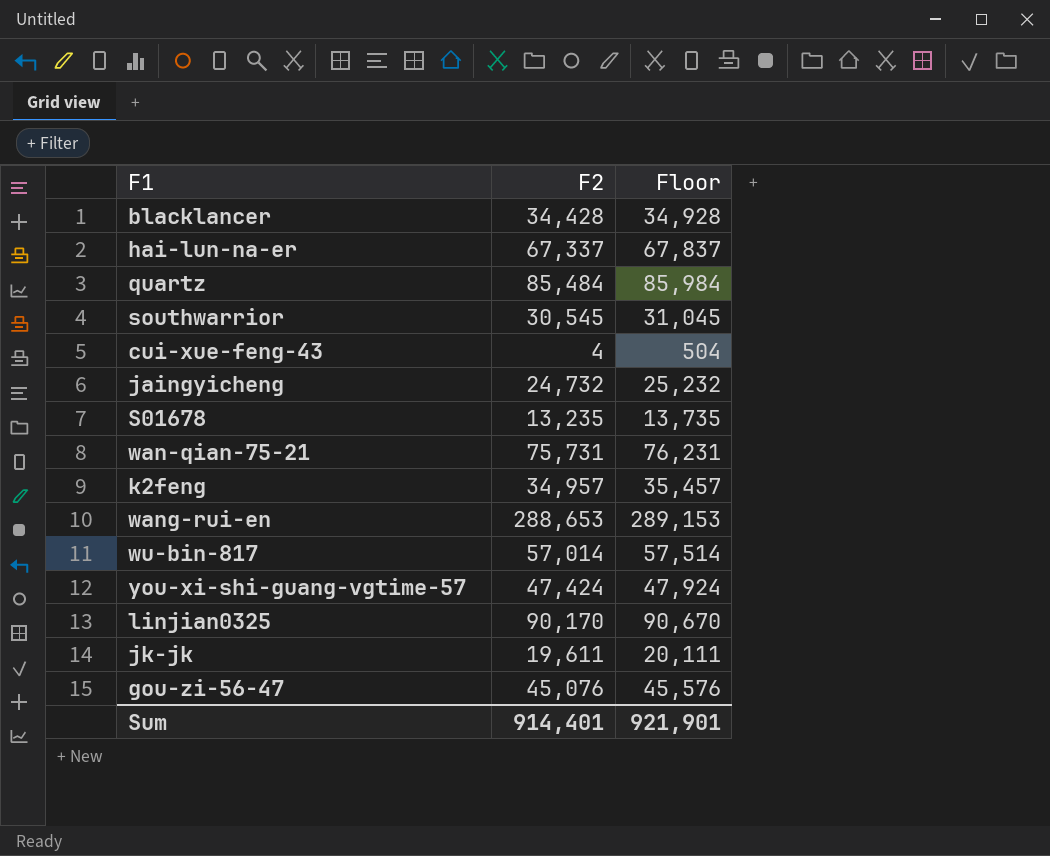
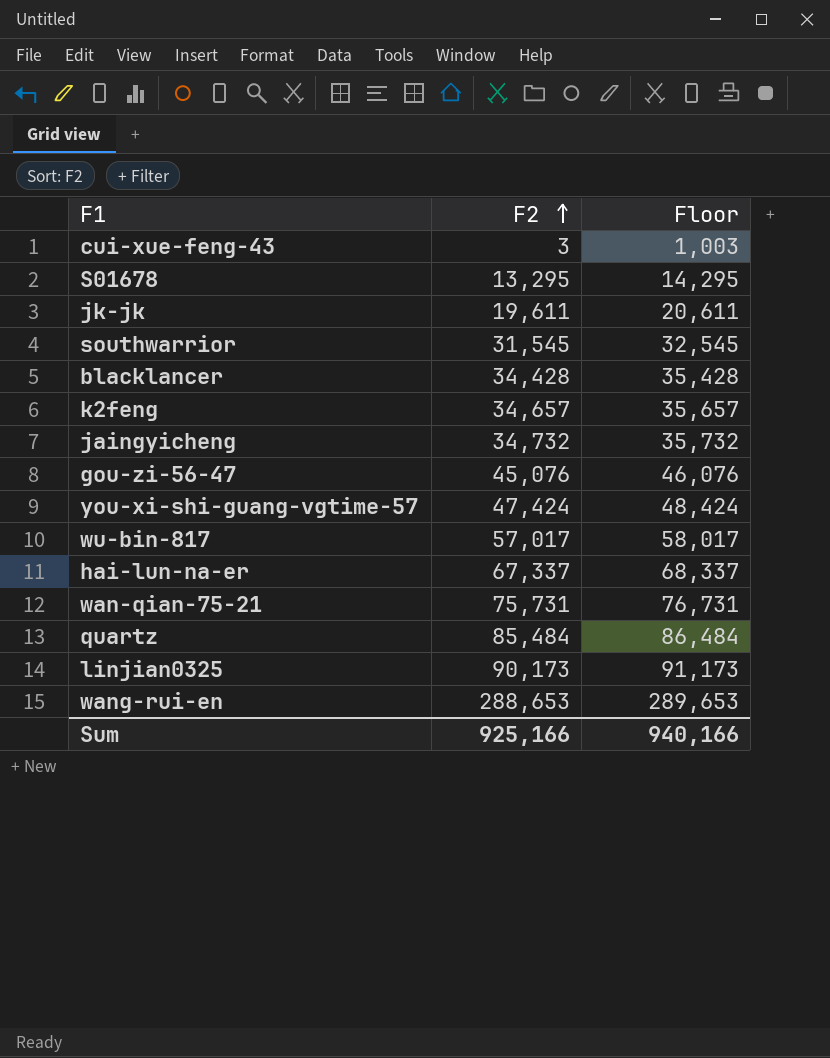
row order: none -> F2 ascending
column Floor | formula: [F2] + 500 -> [F2] + 1000
cui-xue-feng-43 | F2: 4 -> 3
S01678 | F2: 13,235 -> 13,295
southwarrior | F2: 30,545 -> 31,545
k2feng | F2: 34,957 -> 34,657
jaingyicheng | F2: 24,732 -> 34,732
wu-bin-817 | F2: 57,014 -> 57,017
linjian0325 | F2: 90,170 -> 90,173
Sum | F2: 914,401 -> 925,166
Sum | Floor: 921,901 -> 940,166

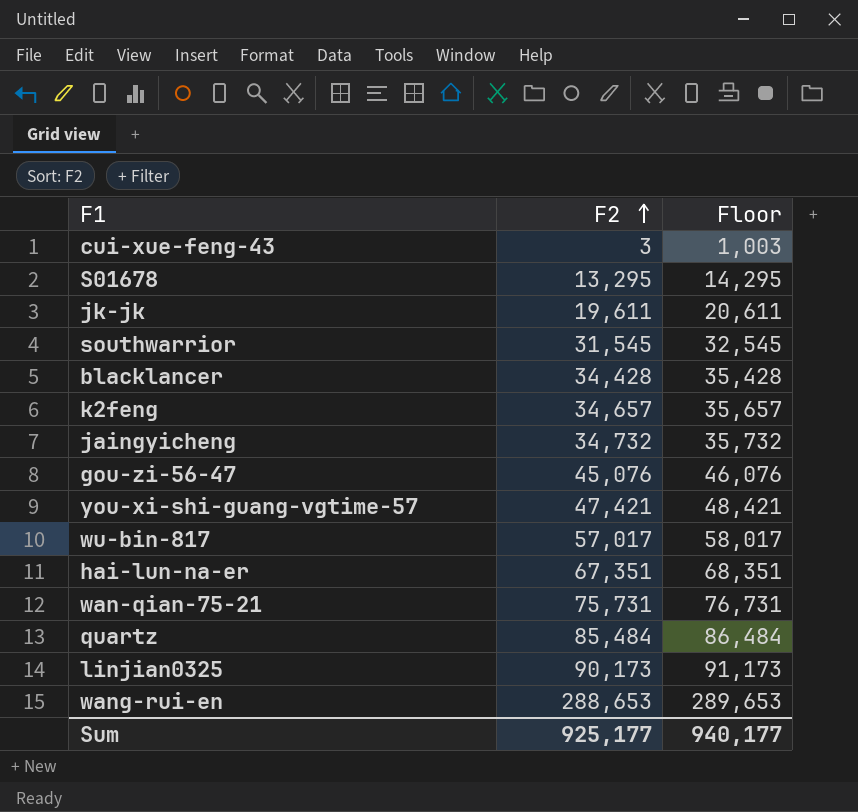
you-xi-shi-guang-vgtime-57 | F2: 47,424 -> 47,421
you-xi-shi-guang-vgtime-57 | Floor: 48,424 -> 48,421
hai-lun-na-er | F2: 67,337 -> 67,351
hai-lun-na-er | Floor: 68,337 -> 68,351
Sum | F2: 925,166 -> 925,177
Sum | Floor: 940,166 -> 940,177

